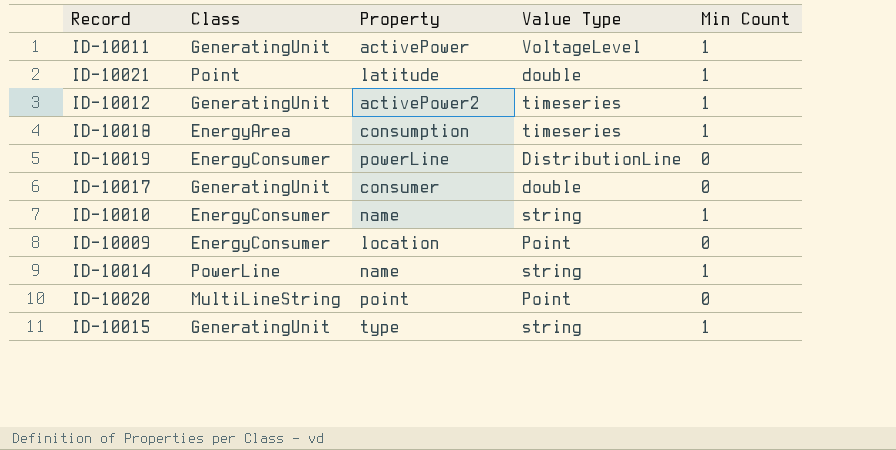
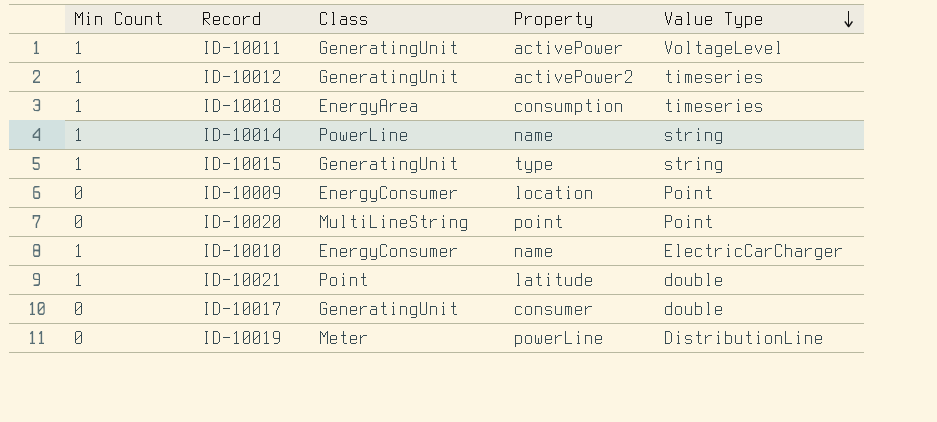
row order: none -> Value Type descending
column Min Count | position: 5 -> 1
ID-10010 | Value Type: string -> ElectricCarCharger
ID-10019 | Class: EnergyConsumer -> Meter

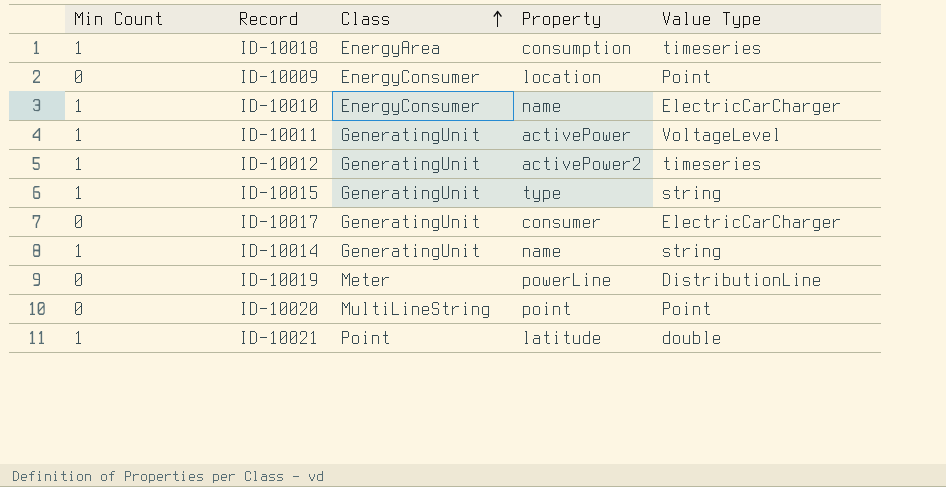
row order: Value Type descending -> Class ascending
ID-10017 | Value Type: double -> ElectricCarCharger
ID-10014 | Class: PowerLine -> GeneratingUnit

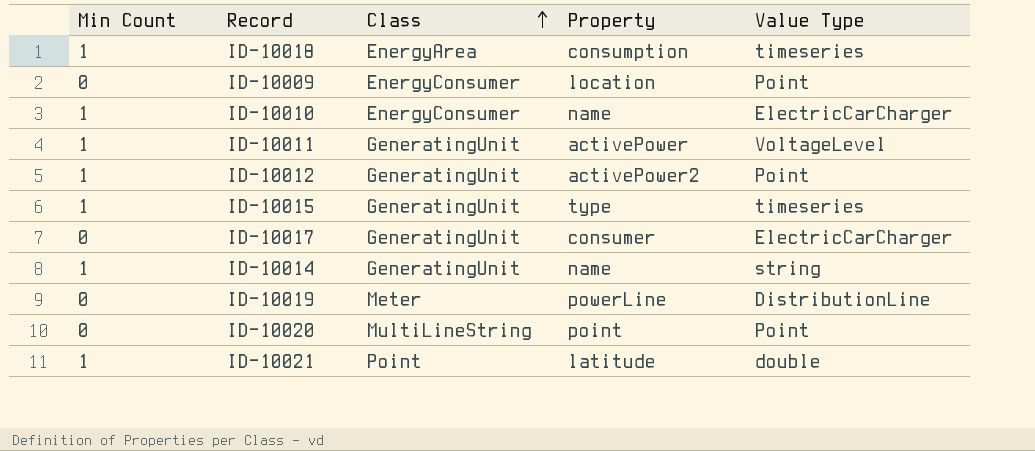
ID-10012 | Value Type: timeseries -> Point
ID-10015 | Value Type: string -> timeseries

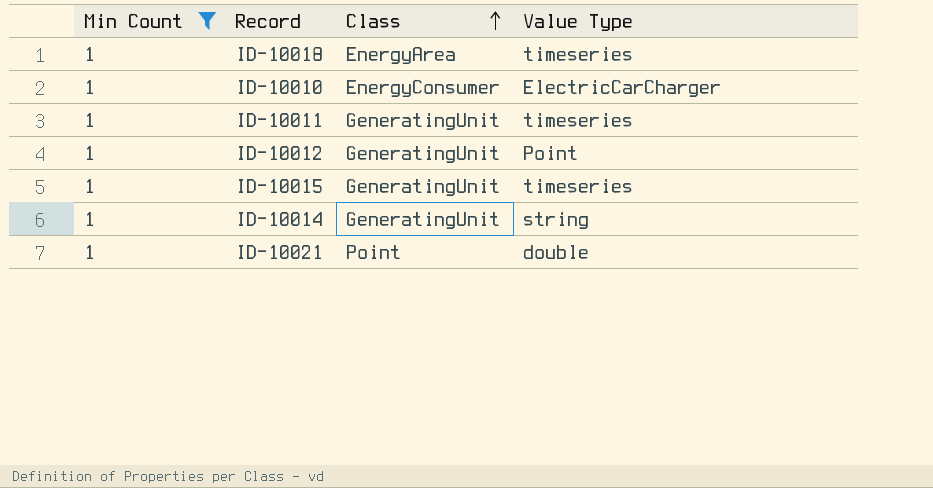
filter: none -> Min Count = 1
column Property | position: 4 -> none
ID-10011 | Value Type: VoltageLevel -> timeseries

